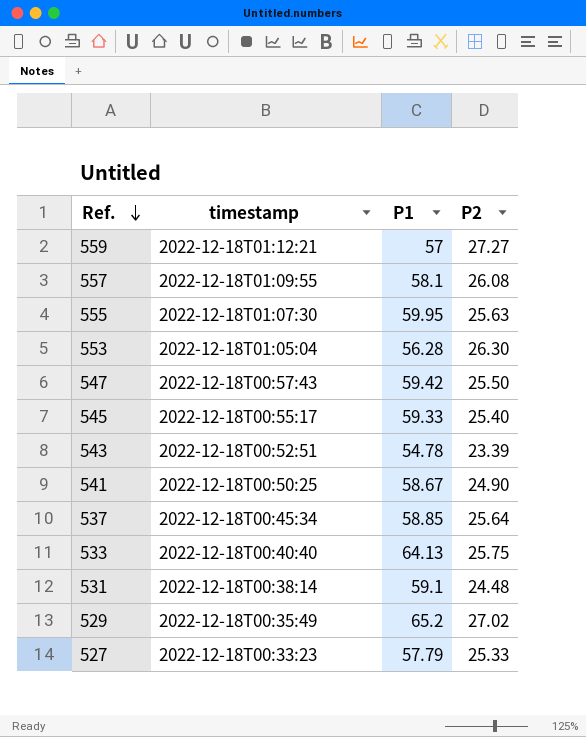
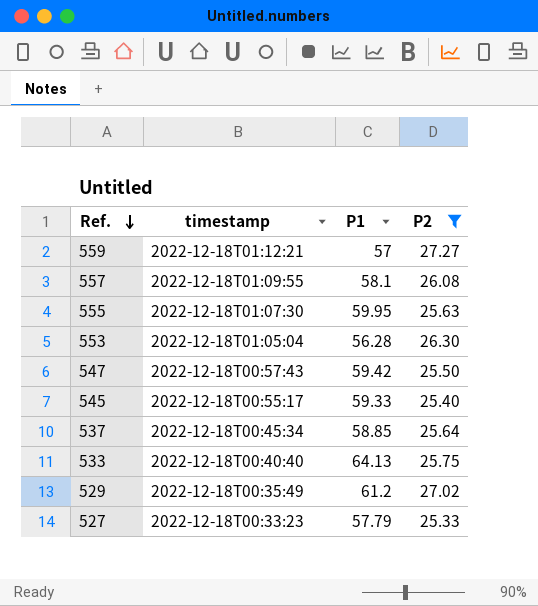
filter: none -> P2 >= 25.33
529 | P1: 65.2 -> 61.2

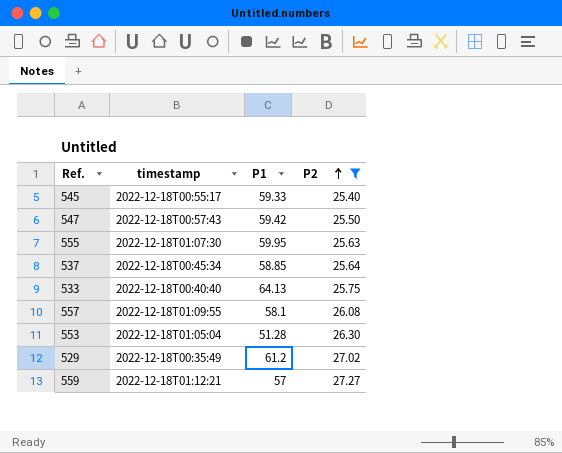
row order: Ref. descending -> P2 ascending
row 527: 2022-12-18T00:33:23 | 57.79 | 25.33 -> none
553 | P1: 56.28 -> 51.28

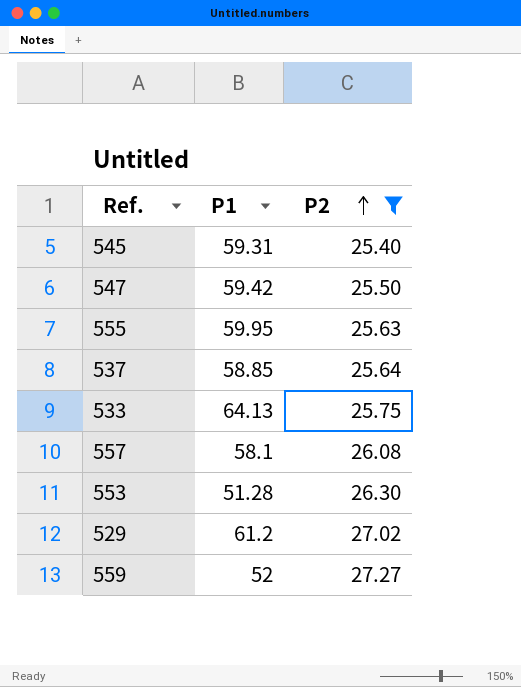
column timestamp | position: 2 -> none
545 | P1: 59.33 -> 59.31
559 | P1: 57 -> 52

